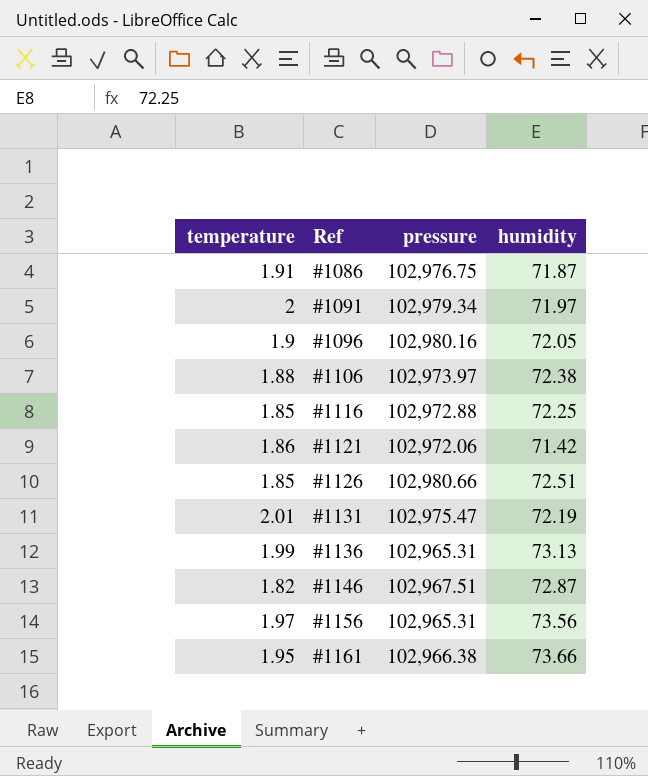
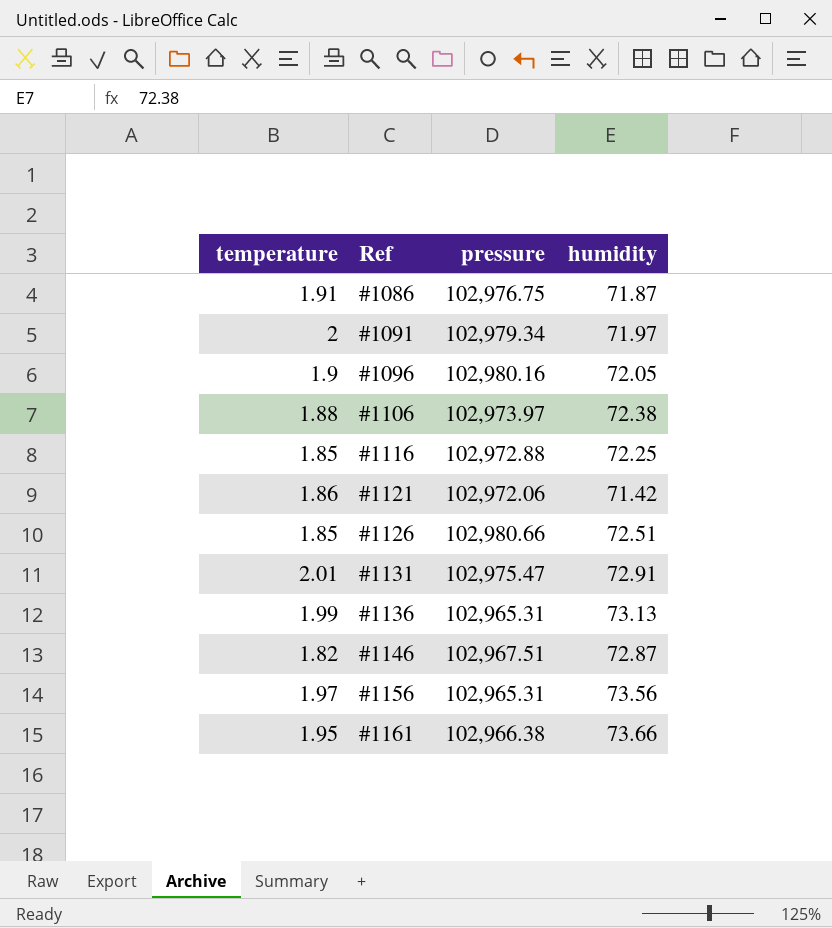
#1131 | humidity: 72.19 -> 72.91

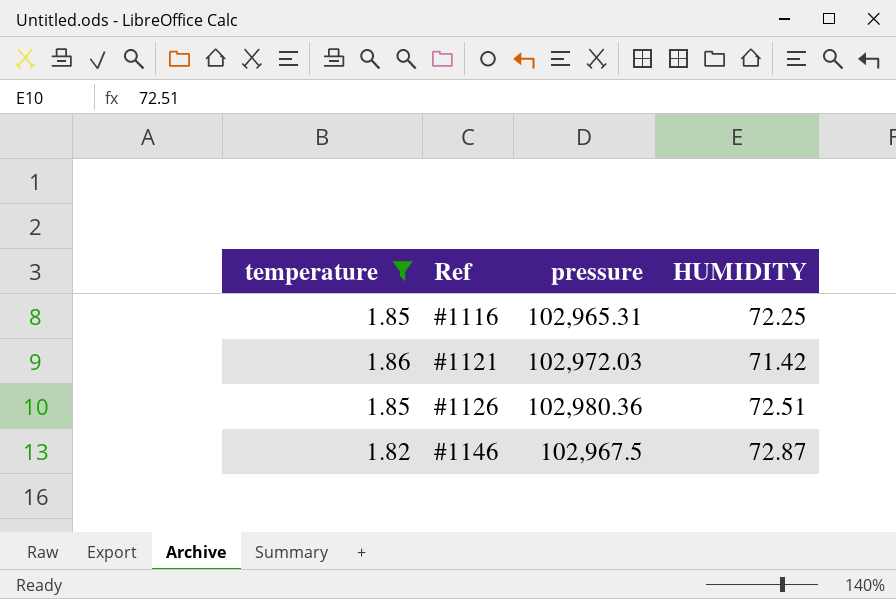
filter: none -> temperature <= 1.86
column name: humidity -> HUMIDITY
#1116 | pressure: 102,972.88 -> 102,965.31
#1121 | pressure: 102,972.06 -> 102,972.03
#1126 | pressure: 102,980.66 -> 102,980.36
#1146 | pressure: 102,967.51 -> 102,967.5

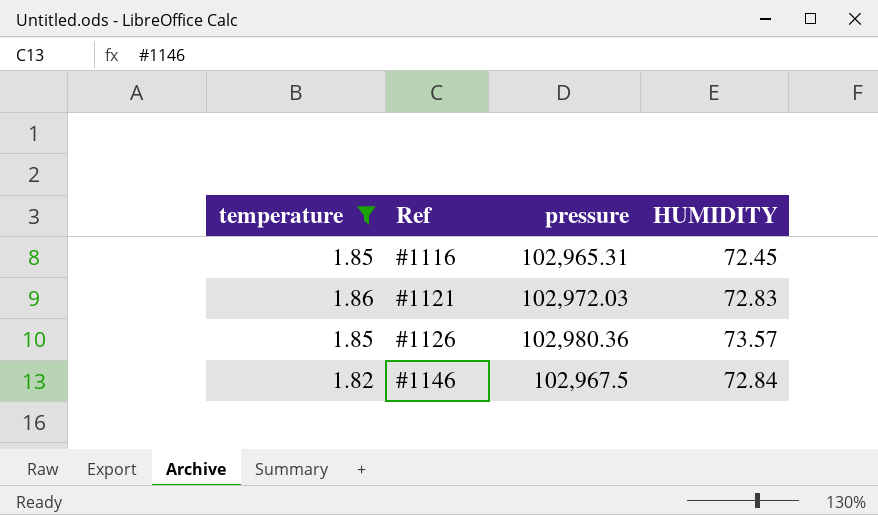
#1116 | HUMIDITY: 72.25 -> 72.45
#1121 | HUMIDITY: 71.42 -> 72.83
#1126 | HUMIDITY: 72.51 -> 73.57
#1146 | HUMIDITY: 72.87 -> 72.84

